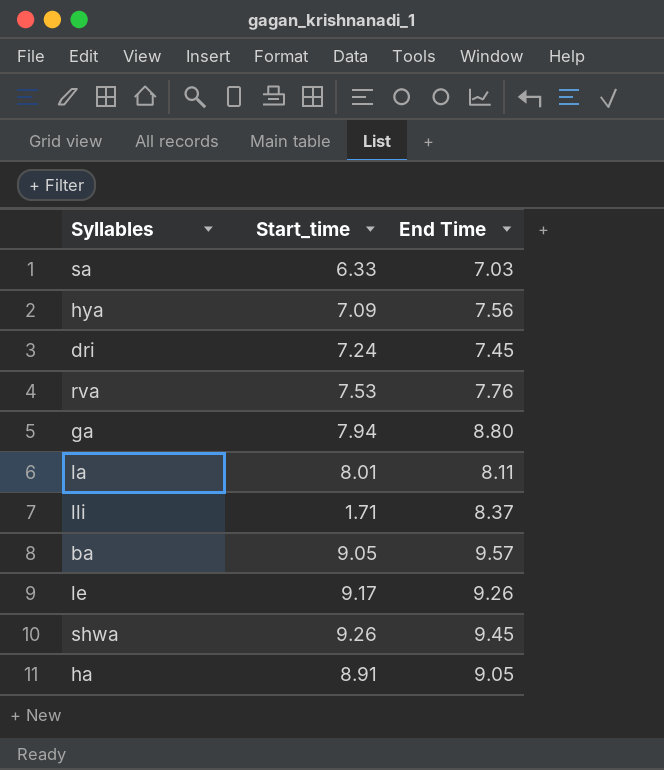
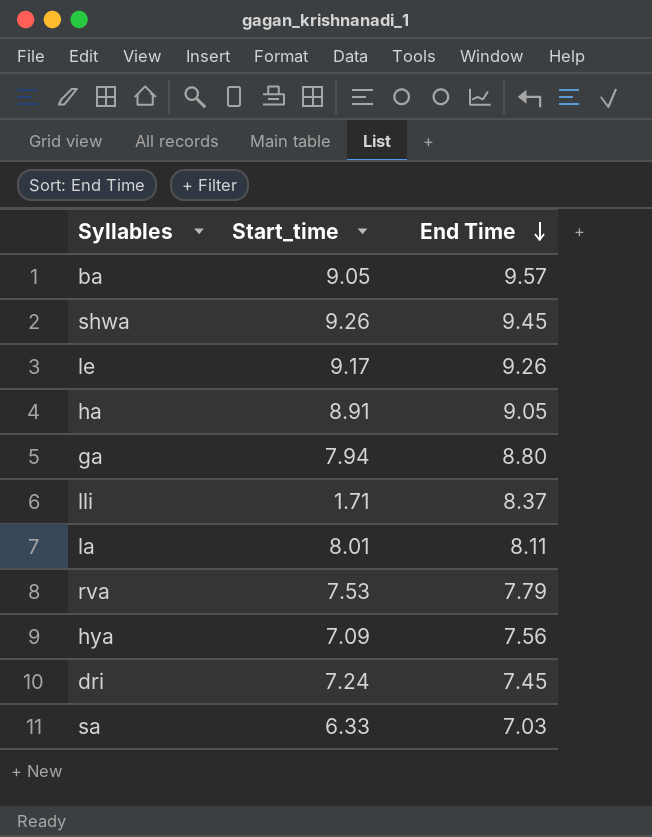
row order: none -> End Time descending
rva | End Time: 7.76 -> 7.79

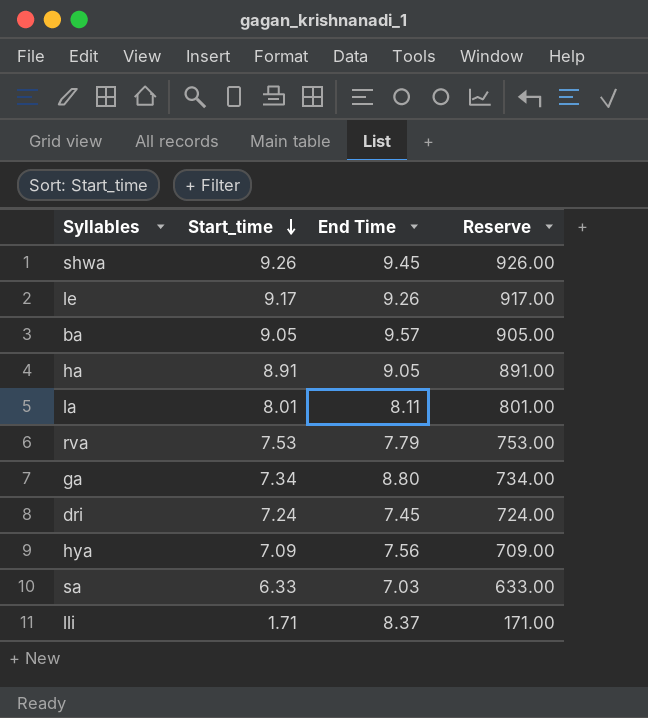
row order: End Time descending -> Start_time descending
column Reserve | formula: none -> [Start_time] * 100
ga | Start_time: 7.94 -> 7.34

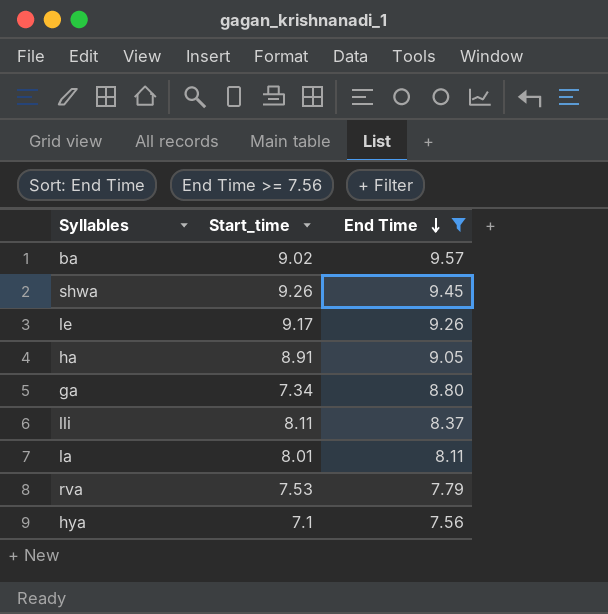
filter: none -> End Time >= 7.56
row order: Start_time descending -> End Time descending
column Reserve | formula: [Start_time] * 100 -> none
ba | Start_time: 9.05 -> 9.02
lli | Start_time: 1.71 -> 8.11
hya | Start_time: 7.09 -> 7.1

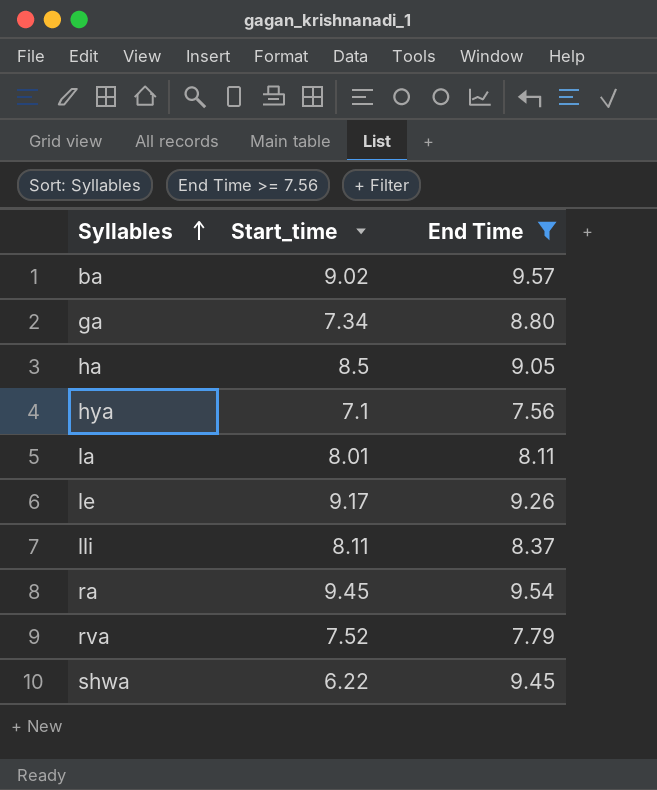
row order: End Time descending -> Syllables ascending
ha | Start_time: 8.91 -> 8.5
row ra: none -> 9.45 | 9.54
rva | Start_time: 7.53 -> 7.52
shwa | Start_time: 9.26 -> 6.22

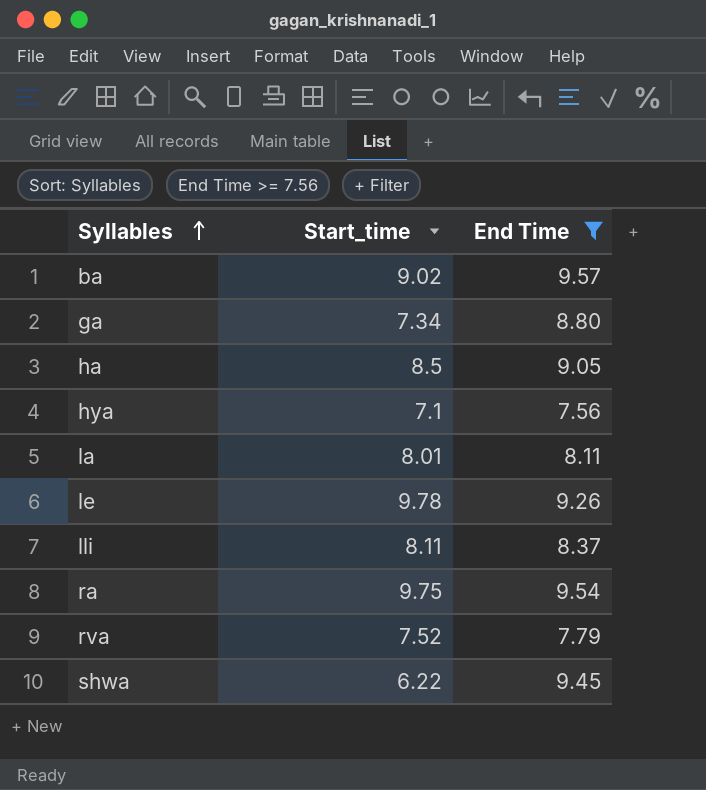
le | Start_time: 9.17 -> 9.78
ra | Start_time: 9.45 -> 9.75

